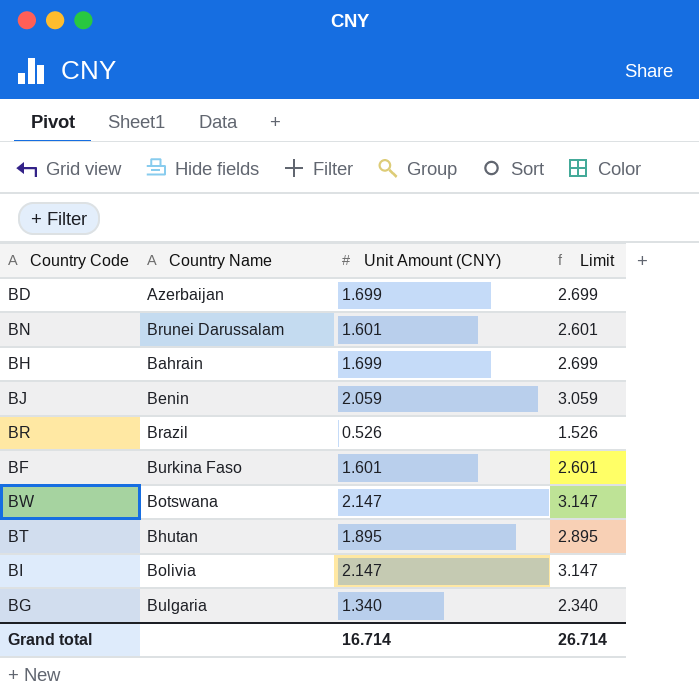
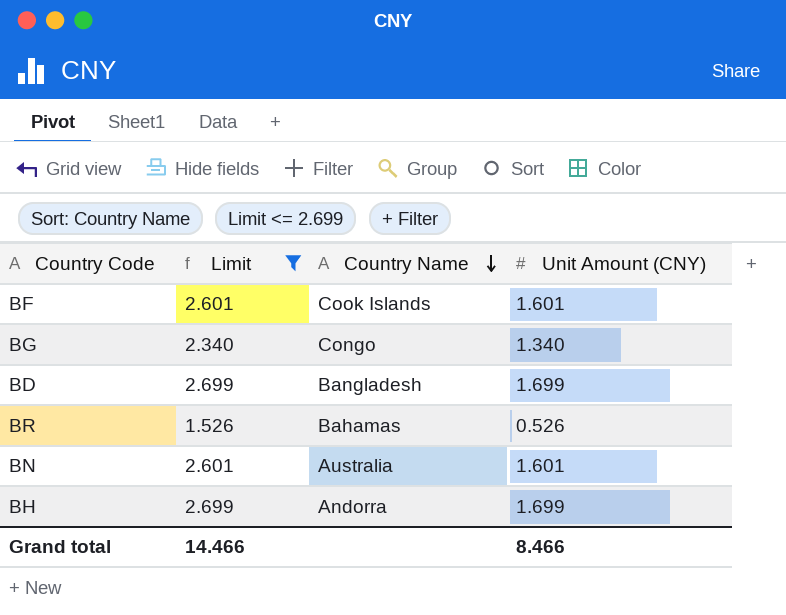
filter: none -> Limit <= 2.699
row order: none -> Country Name descending
column Limit | position: 4 -> 2
BF | Country Name: Burkina Faso -> Cook Islands
BG | Country Name: Bulgaria -> Congo
BD | Country Name: Azerbaijan -> Bangladesh
BR | Country Name: Brazil -> Bahamas
BN | Country Name: Brunei Darussalam -> Australia
BH | Country Name: Bahrain -> Andorra
Grand total | Limit: 26.714 -> 14.466
Grand total | Unit Amount (CNY): 16.714 -> 8.466

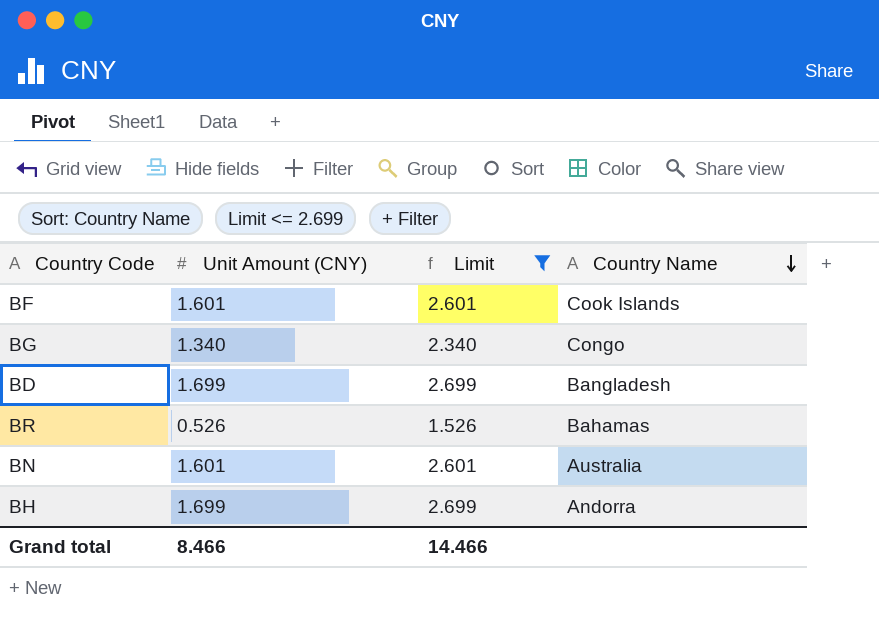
column Unit Amount (CNY) | position: 4 -> 2

